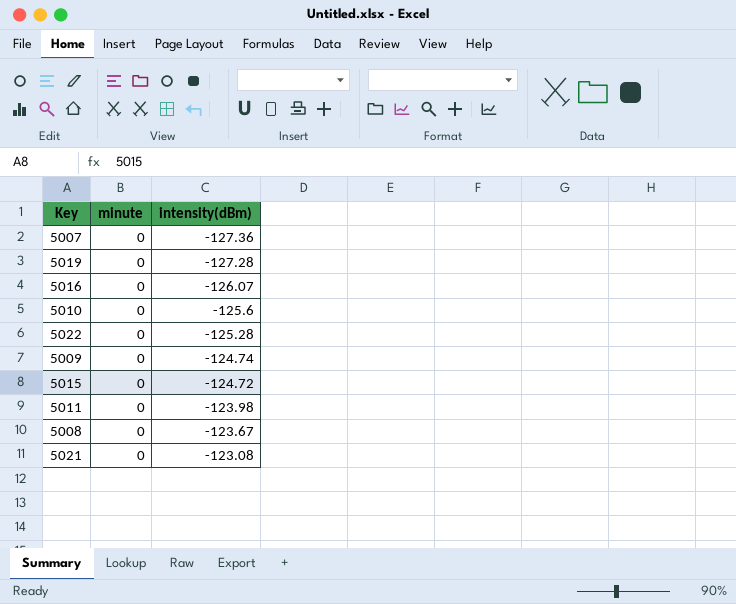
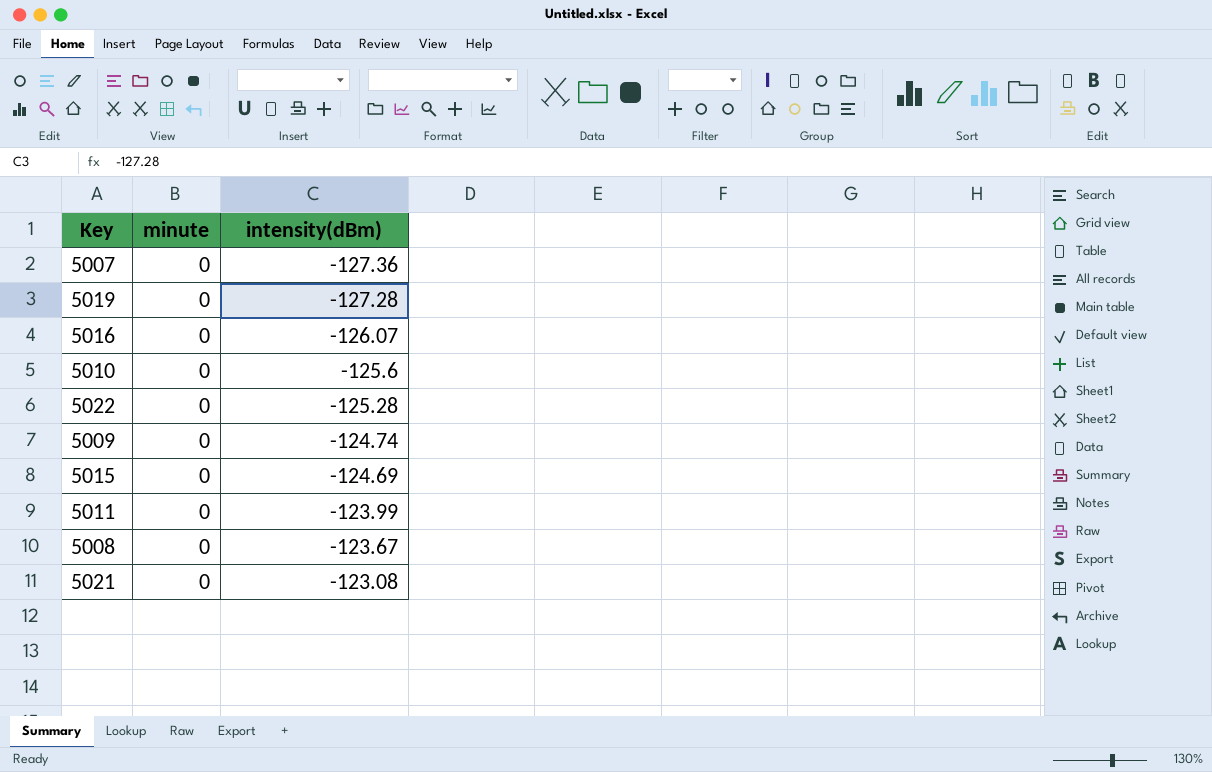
5015 | intensity(dBm): -124.72 -> -124.69
5011 | intensity(dBm): -123.98 -> -123.99

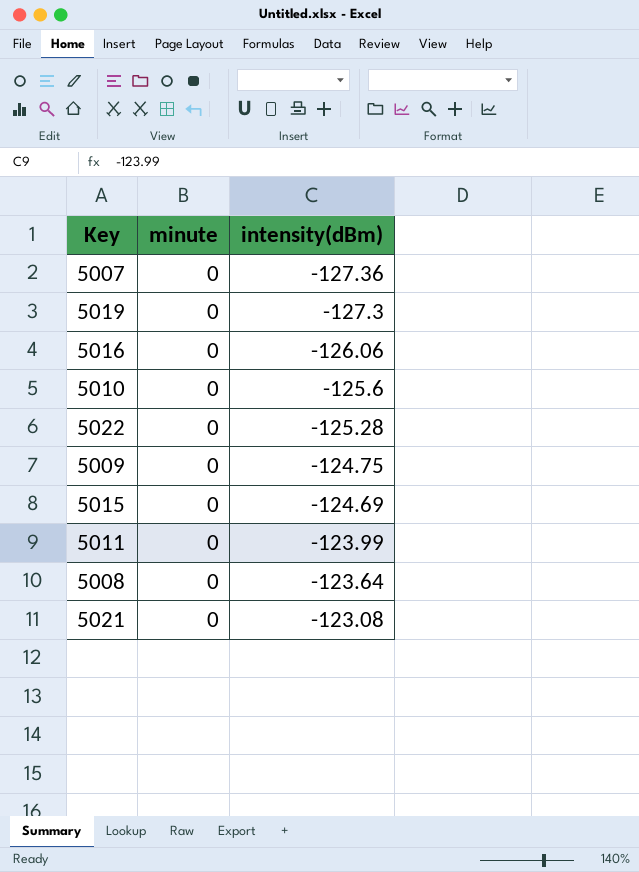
5019 | intensity(dBm): -127.28 -> -127.3
5016 | intensity(dBm): -126.07 -> -126.06
5009 | intensity(dBm): -124.74 -> -124.75
5008 | intensity(dBm): -123.67 -> -123.64

